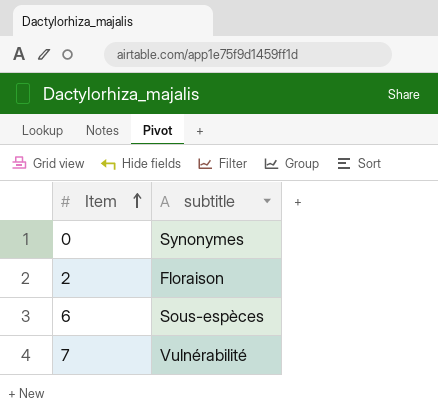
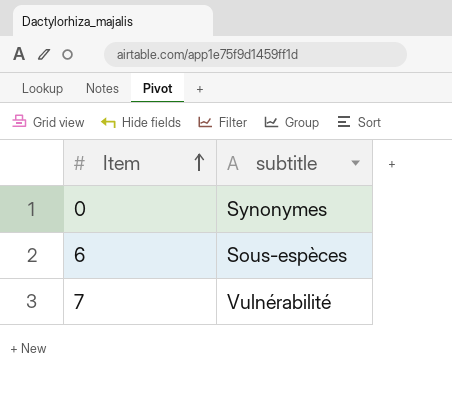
row 2: Floraison -> none

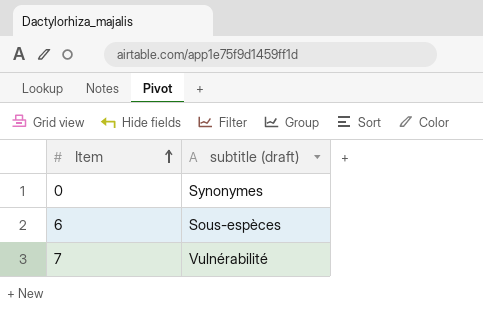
column name: subtitle -> subtitle (draft)

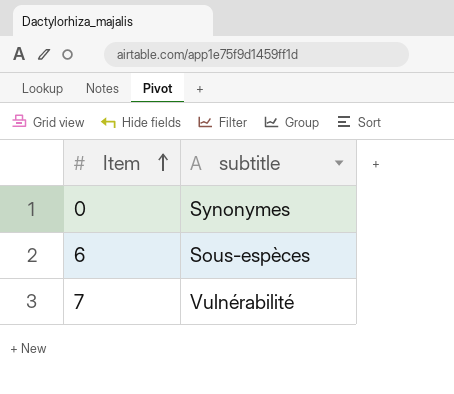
column name: subtitle (draft) -> subtitle

